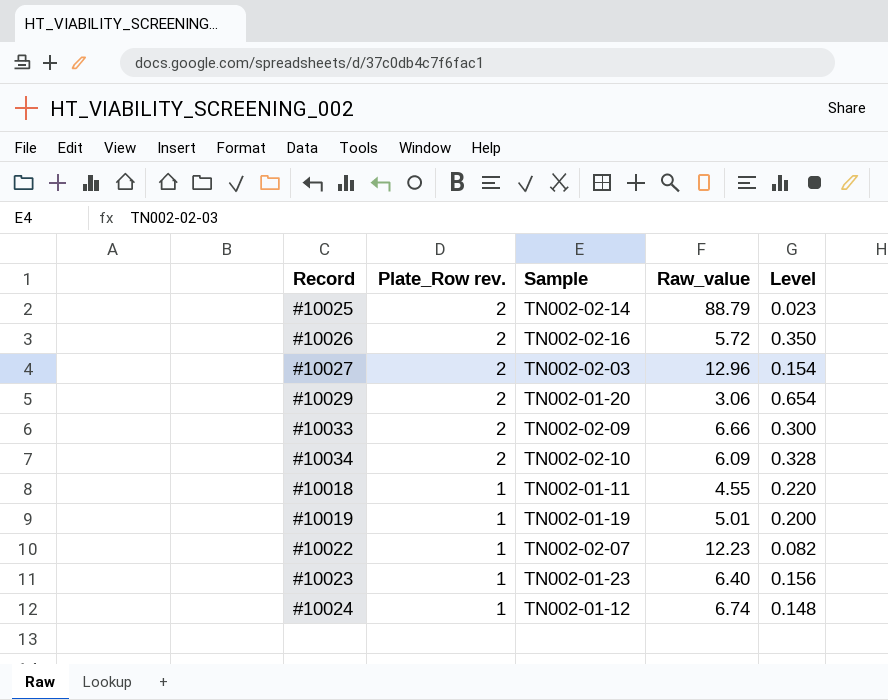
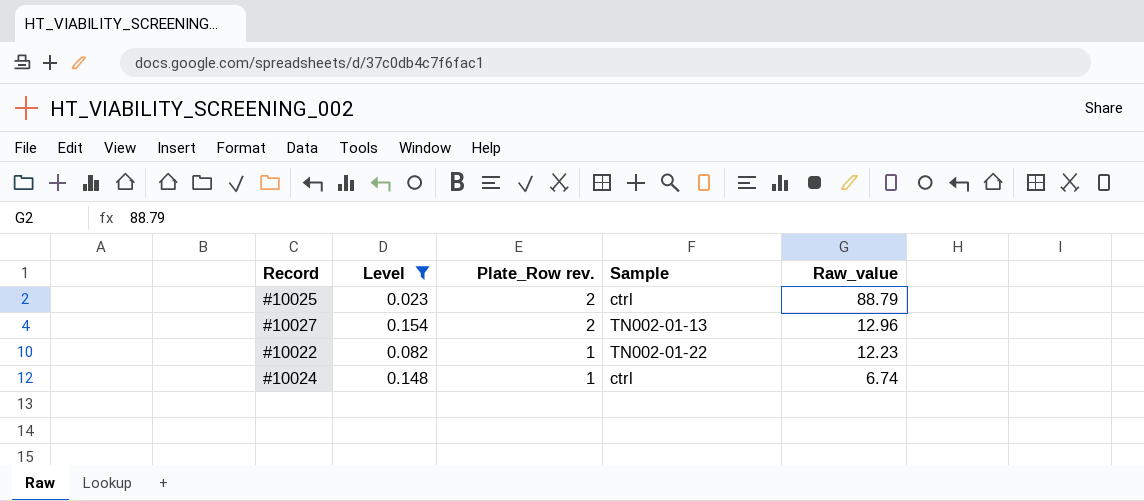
filter: none -> Level <= 0.154
column Level | position: 5 -> 2
#10025 | Sample: TN002-02-14 -> ctrl
#10027 | Sample: TN002-02-03 -> TN002-01-13
#10022 | Sample: TN002-02-07 -> TN002-01-22
#10024 | Sample: TN002-01-12 -> ctrl

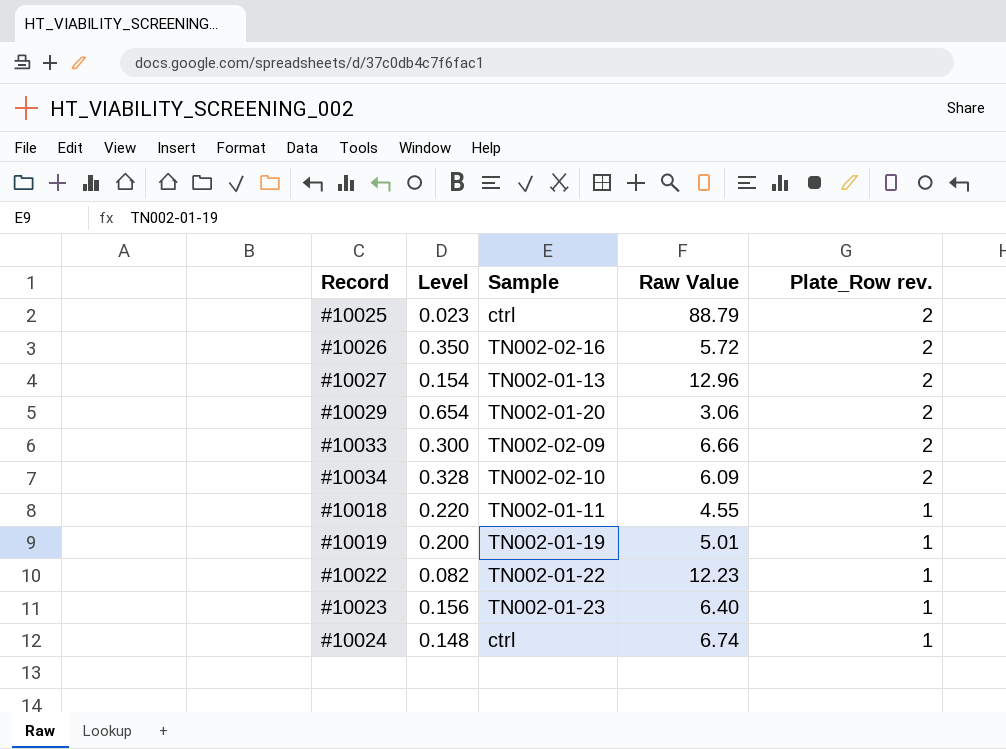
filter: Level <= 0.154 -> none
column name: Raw_value -> Raw Value
column Plate_Row rev. | position: 3 -> 5

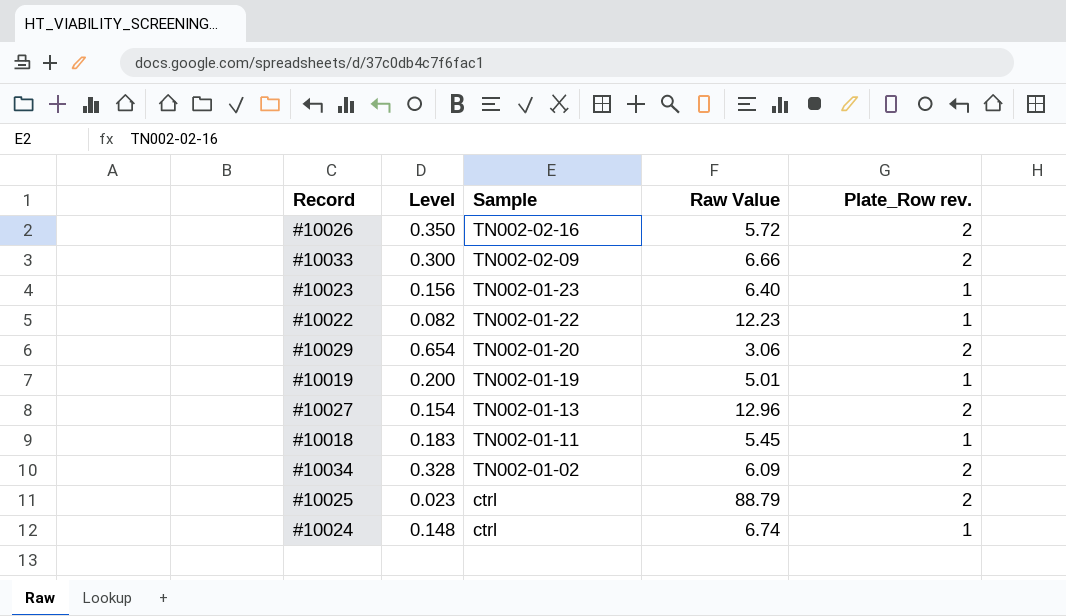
row order: Plate_Row rev. descending -> Sample descending
#10018 | Level: 0.220 -> 0.183
#10018 | Raw Value: 4.55 -> 5.45
#10034 | Sample: TN002-02-10 -> TN002-01-02

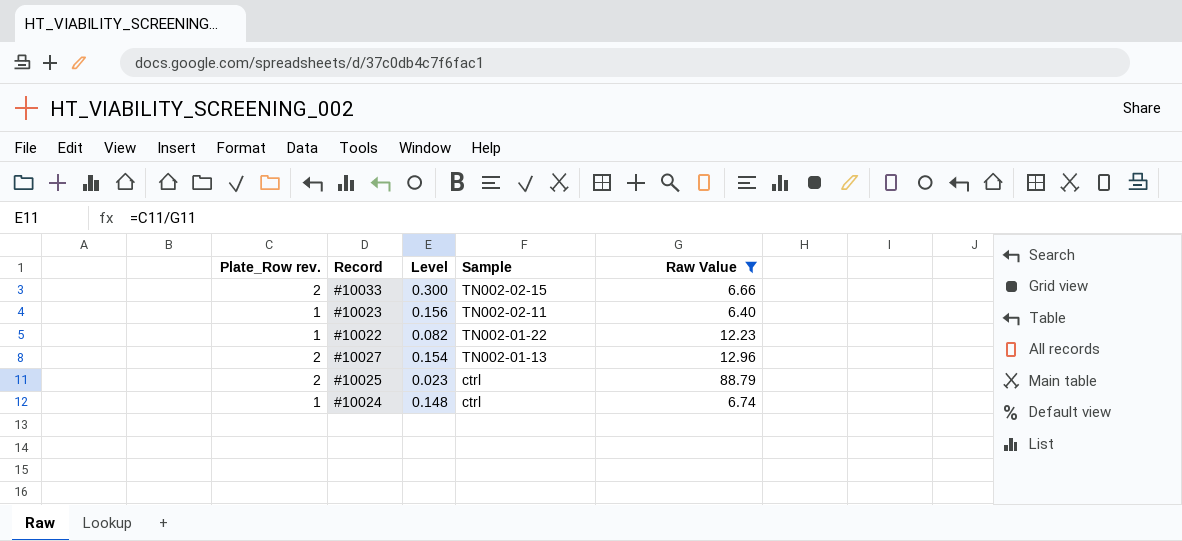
filter: none -> Raw Value >= 6.40
column Plate_Row rev. | position: 5 -> 1
#10033 | Sample: TN002-02-09 -> TN002-02-15
#10023 | Sample: TN002-01-23 -> TN002-02-11

